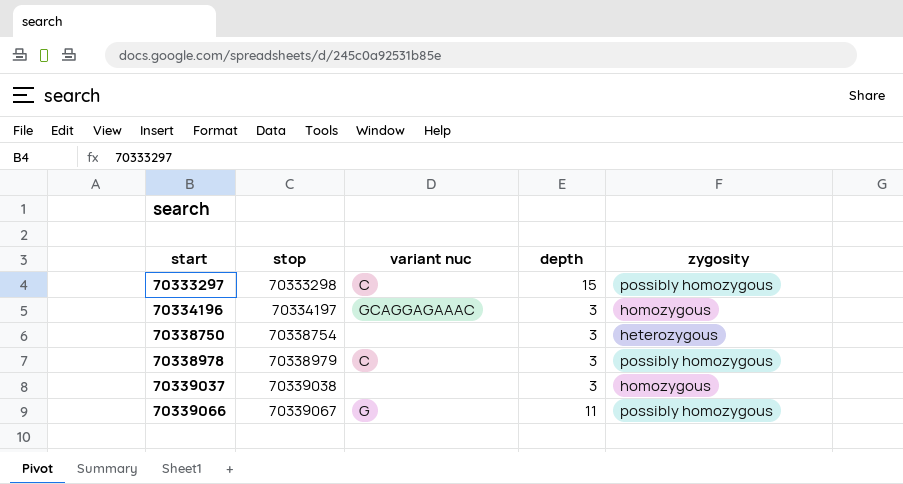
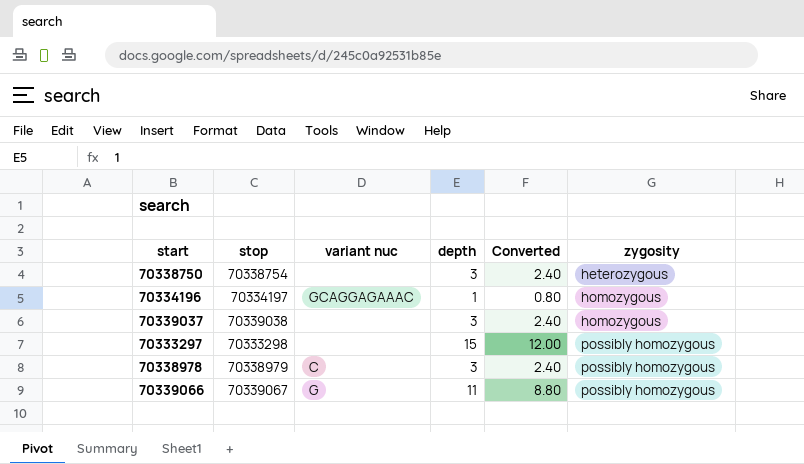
row order: start ascending -> zygosity ascending
column Converted | formula: none -> [depth] * 0.8
70334196 | depth: 3 -> 1
70333297 | variant nuc: C -> none

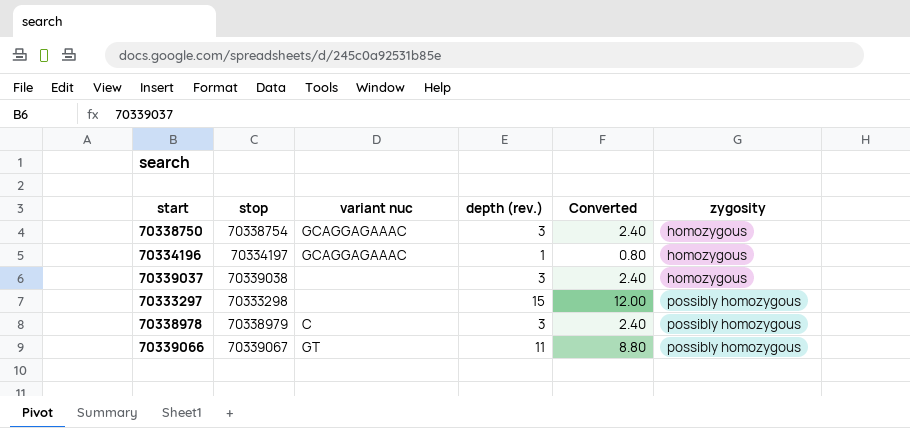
column name: depth -> depth (rev.)
70338750 | variant nuc: none -> GCAGGAGAAAC
70338750 | zygosity: heterozygous -> homozygous
70339066 | variant nuc: G -> GT

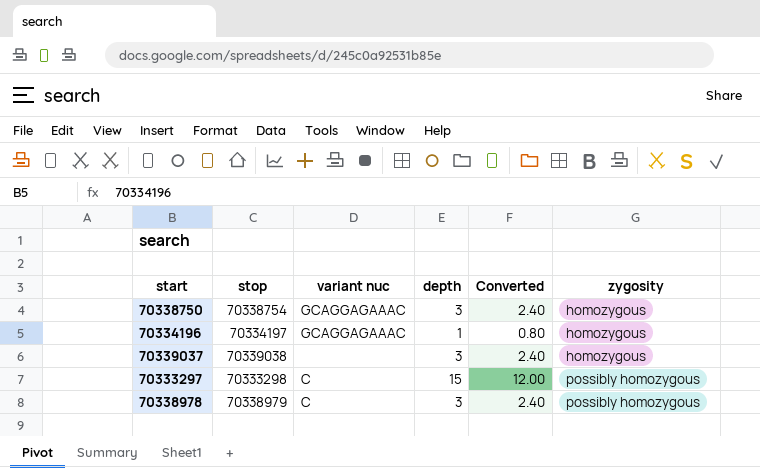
column name: depth (rev.) -> depth
row 70339066: 70339067 | GT | 11 | 8.80 | possibly homozygous -> none
70333297 | variant nuc: none -> C

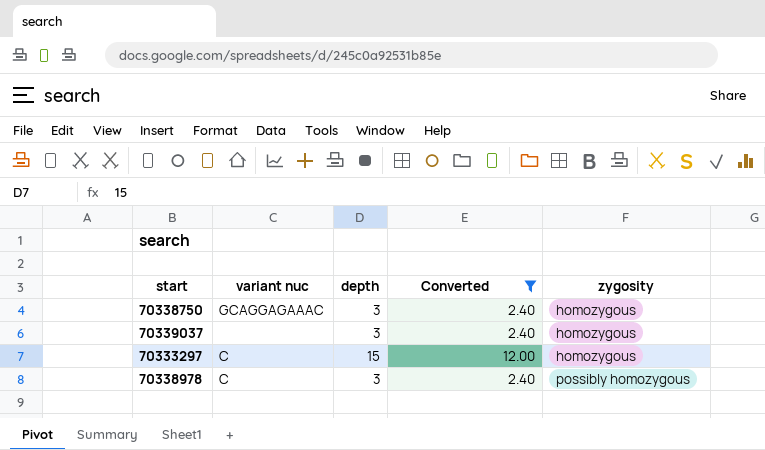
filter: none -> Converted != 0.80
column stop | position: 2 -> none
70333297 | zygosity: possibly homozygous -> homozygous

